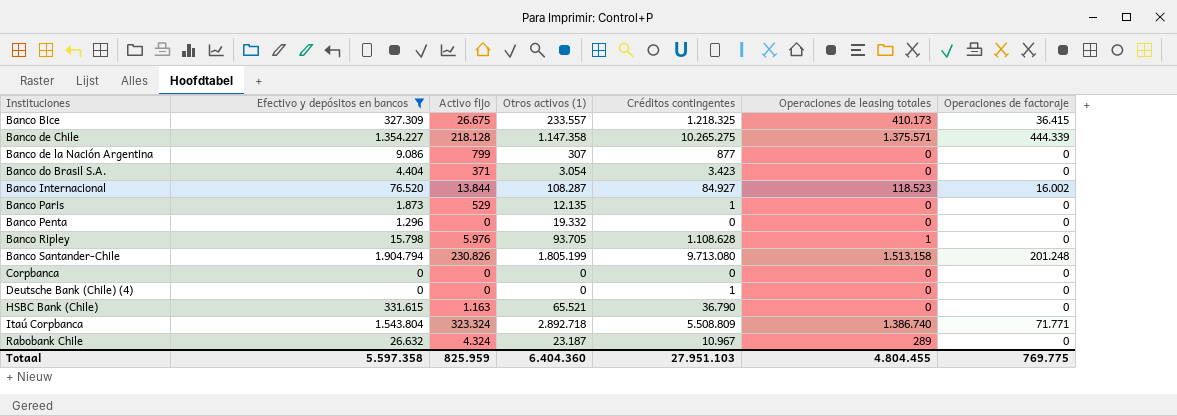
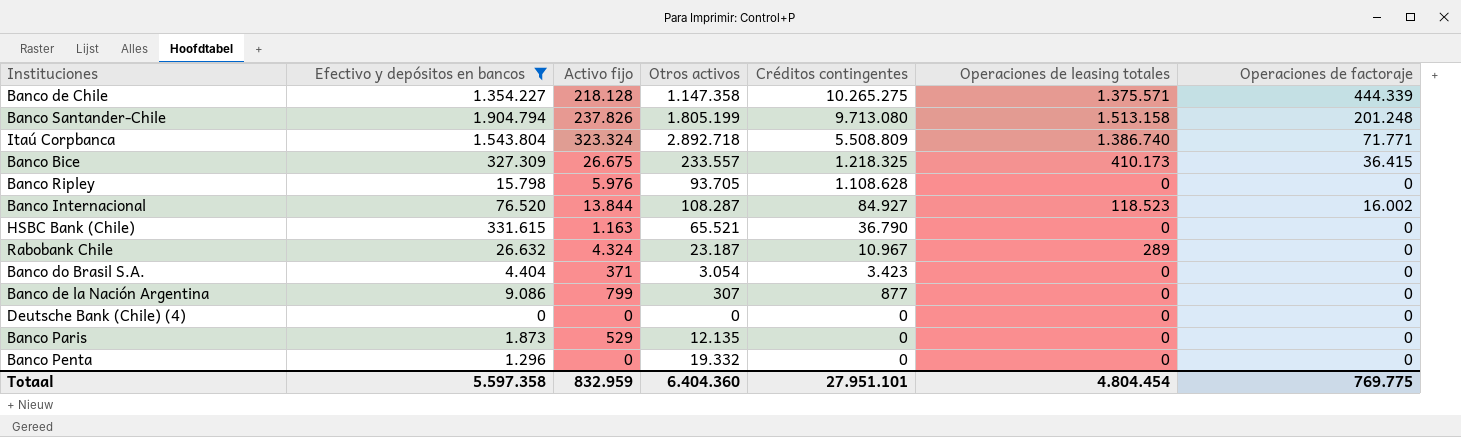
row order: Instituciones ascending -> Créditos contingentes descending
column name: Otros activos (1) -> Otros activos
row Corpbanca: 0 | 0 | 0 | 0 | 0 | 0 -> none
Banco Santander-Chile | Activo fijo: 230.826 -> 237.826
Banco Ripley | Operaciones de leasing totales: 1 -> 0
Deutsche Bank (Chile) (4) | Créditos contingentes: 1 -> 0
Banco Paris | Créditos contingentes: 1 -> 0
Totaal | Activo fijo: 825.959 -> 832.959
Totaal | Créditos contingentes: 27.951.103 -> 27.951.101
Totaal | Operaciones de leasing totales: 4.804.455 -> 4.804.454

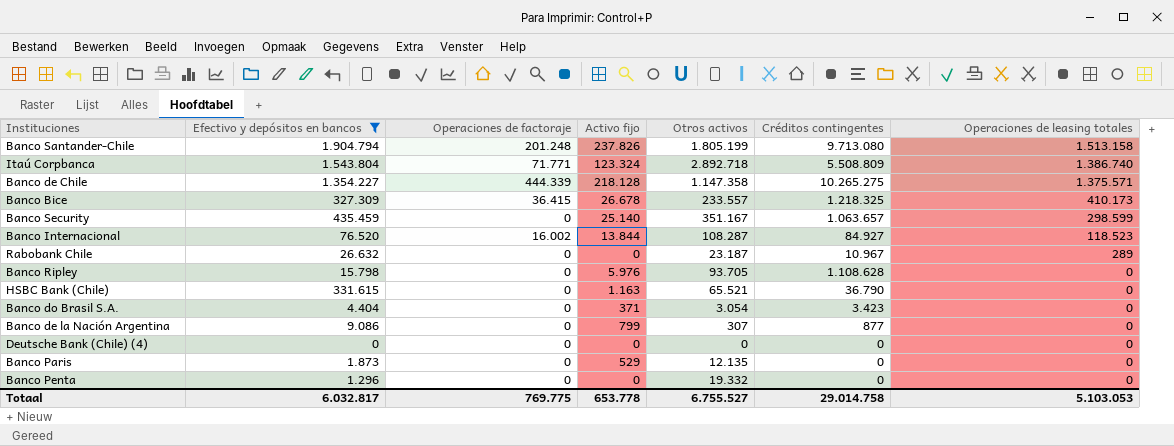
row order: Créditos contingentes descending -> Operaciones de leasing totales descending
column Operaciones de factoraje | position: 7 -> 3
Itaú Corpbanca | Activo fijo: 323.324 -> 123.324
Banco Bice | Activo fijo: 26.675 -> 26.678
row Banco Security: none -> 435.459 | 0 | 25.140 | 351.167 | 1.063.657 | 298.599
Rabobank Chile | Activo fijo: 4.324 -> 0
Totaal | Efectivo y depósitos en bancos: 5.597.358 -> 6.032.817
Totaal | Activo fijo: 832.959 -> 653.778
Totaal | Otros activos: 6.404.360 -> 6.755.527
Totaal | Créditos contingentes: 27.951.101 -> 29.014.758
Totaal | Operaciones de leasing totales: 4.804.454 -> 5.103.053

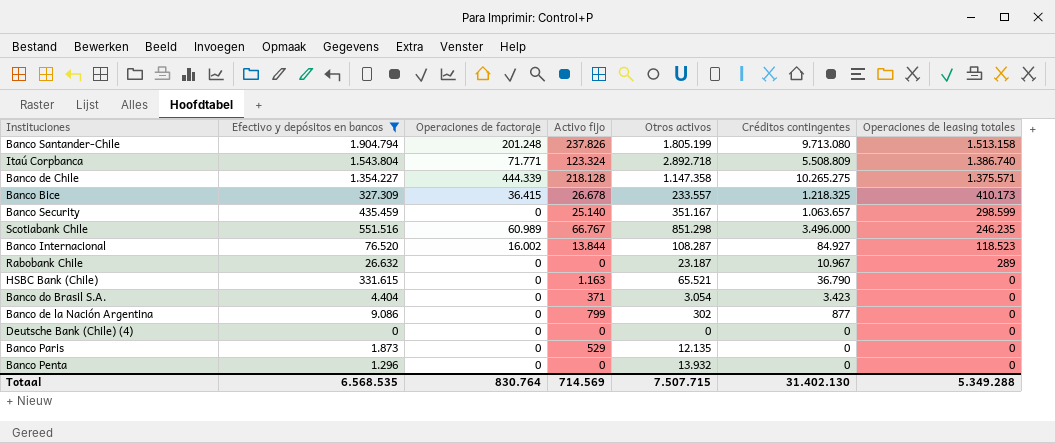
row Banco Ripley: 15.798 | 0 | 5.976 | 93.705 | 1.108.628 | 0 -> none
row Scotiabank Chile: none -> 551.516 | 60.989 | 66.767 | 851.298 | 3.496.000 | 246.235
Banco de la Nación Argentina | Otros activos: 307 -> 302
Banco Penta | Otros activos: 19.332 -> 13.932
Totaal | Efectivo y depósitos en bancos: 6.032.817 -> 6.568.535
Totaal | Operaciones de factoraje: 769.775 -> 830.764
Totaal | Activo fijo: 653.778 -> 714.569
Totaal | Otros activos: 6.755.527 -> 7.507.715
Totaal | Créditos contingentes: 29.014.758 -> 31.402.130
Totaal | Operaciones de leasing totales: 5.103.053 -> 5.349.288

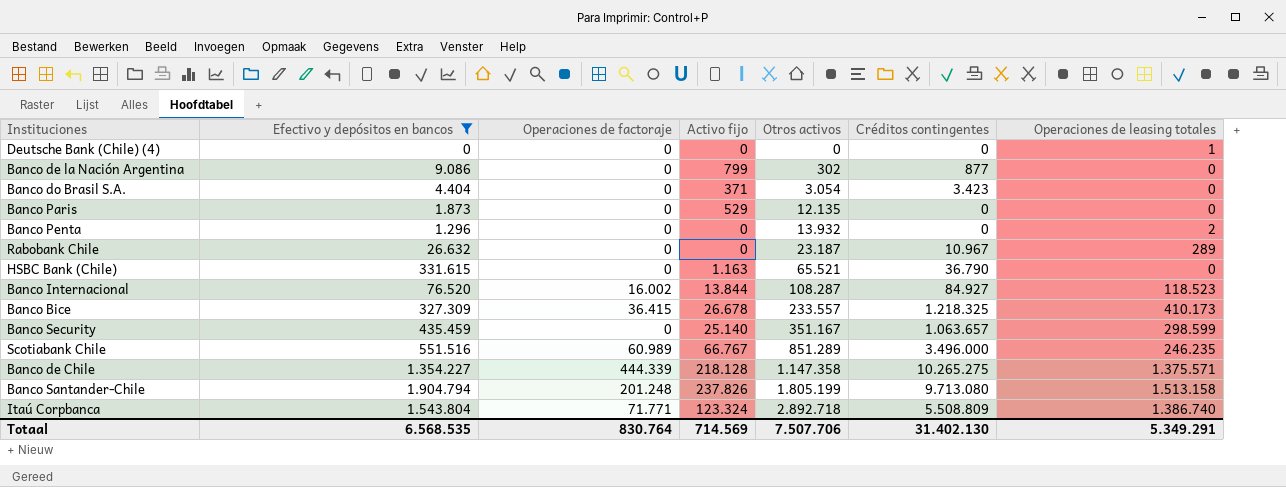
row order: Operaciones de leasing totales descending -> Otros activos ascending
Deutsche Bank (Chile) (4) | Operaciones de leasing totales: 0 -> 1
Banco Penta | Operaciones de leasing totales: 0 -> 2
Scotiabank Chile | Otros activos: 851.298 -> 851.289
Totaal | Otros activos: 7.507.715 -> 7.507.706
Totaal | Operaciones de leasing totales: 5.349.288 -> 5.349.291

